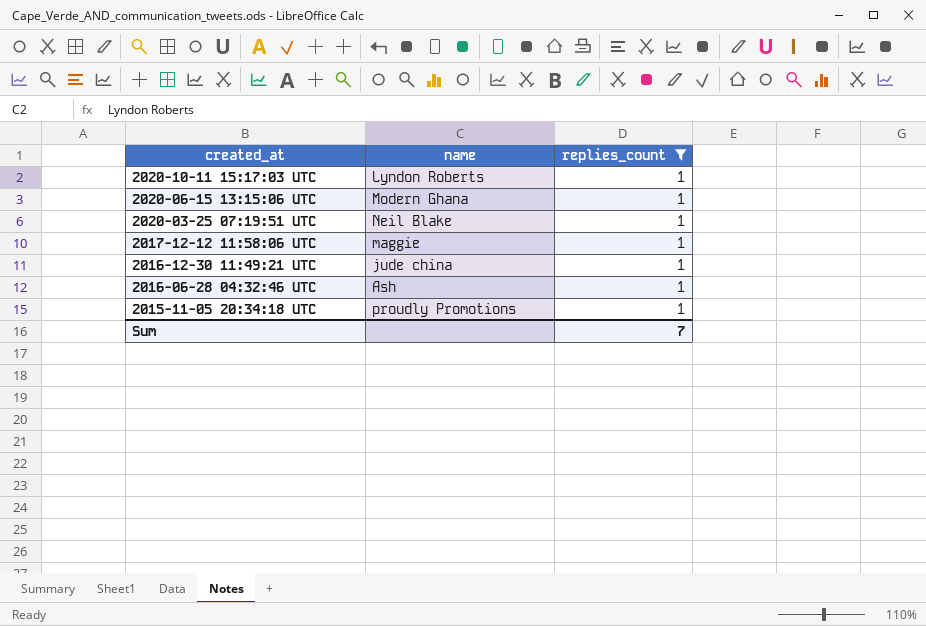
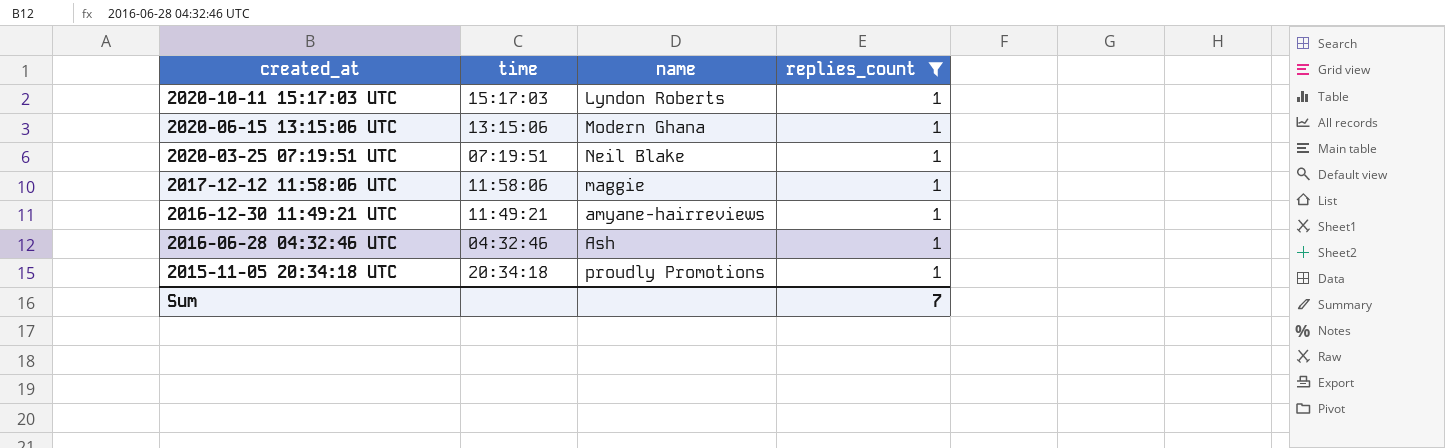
column time | position: none -> 2
2016-12-30 11:49:21 UTC | name: jude china -> amyane-hairreviews

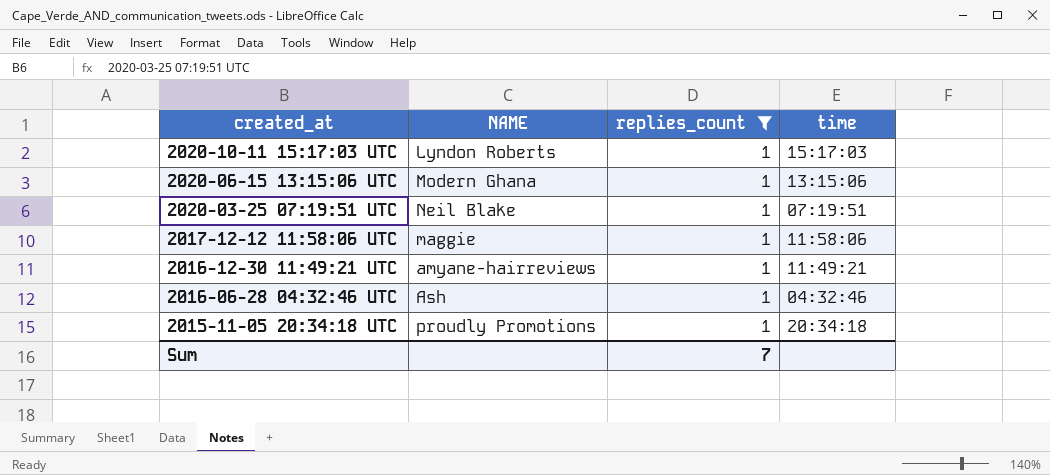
column name: name -> NAME
column time | position: 2 -> 4

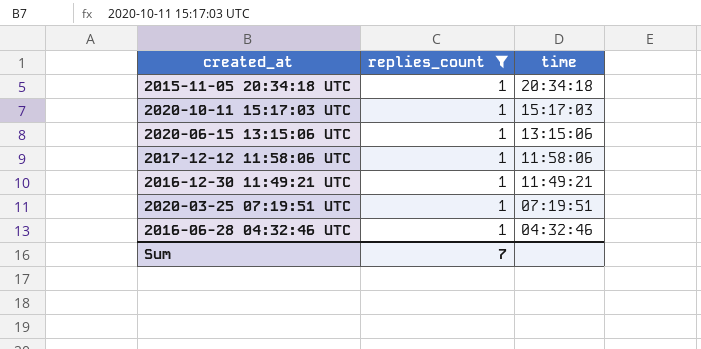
row order: created_at descending -> time descending
column NAME | position: 2 -> none

